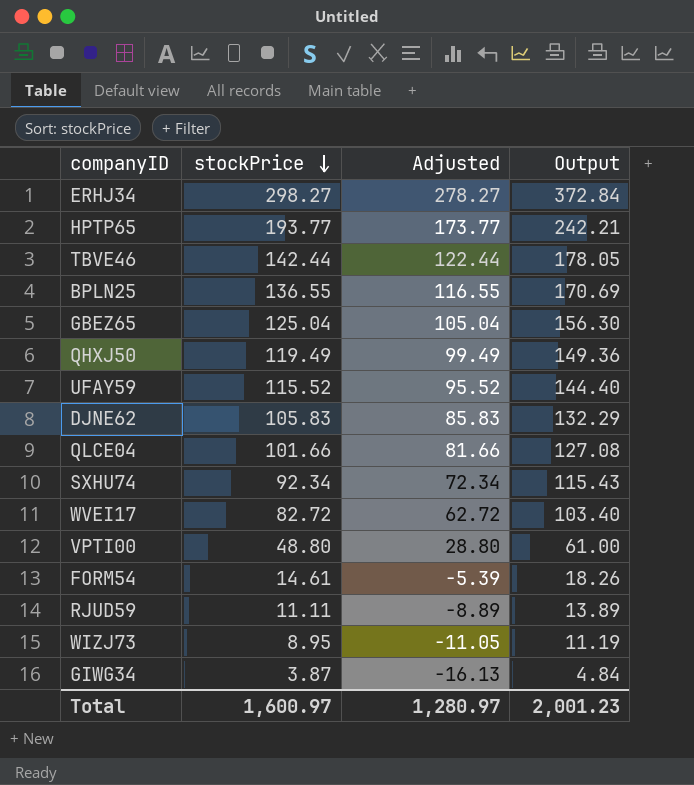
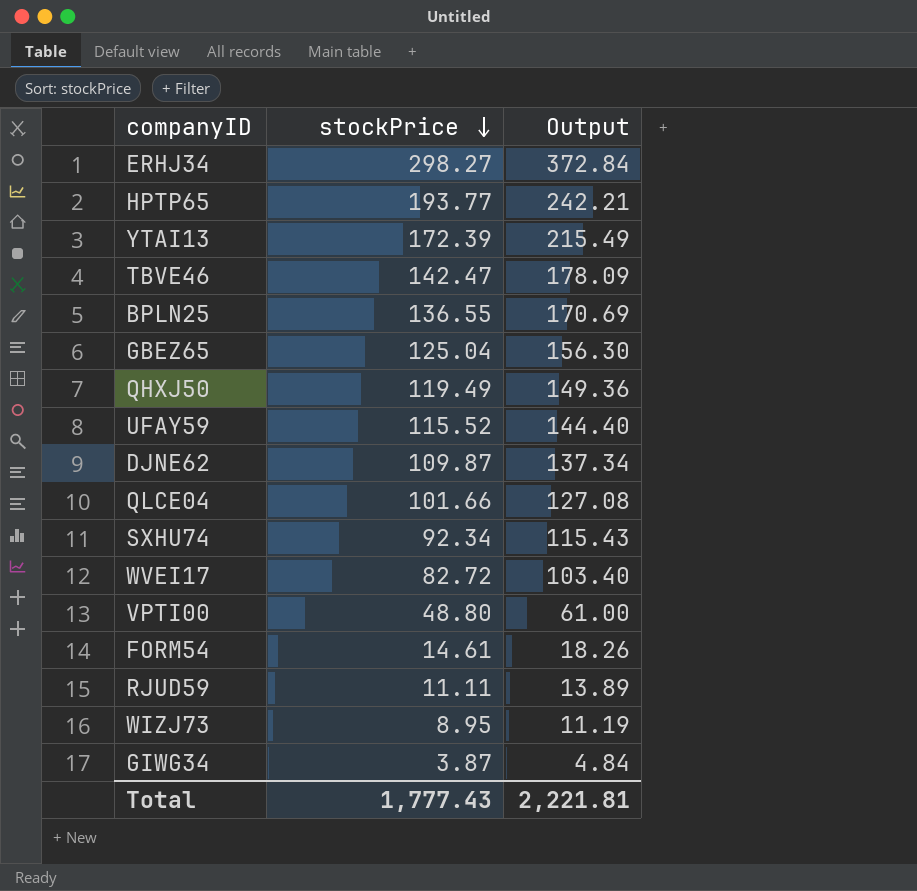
column Adjusted | formula: [stockPrice] - 20 -> none
row YTAI13: none -> 172.39 | 215.49
TBVE46 | stockPrice: 142.44 -> 142.47
TBVE46 | Output: 178.05 -> 178.09
DJNE62 | stockPrice: 105.83 -> 109.87
DJNE62 | Output: 132.29 -> 137.34
Total | stockPrice: 1,600.97 -> 1,777.43
Total | Output: 2,001.23 -> 2,221.81

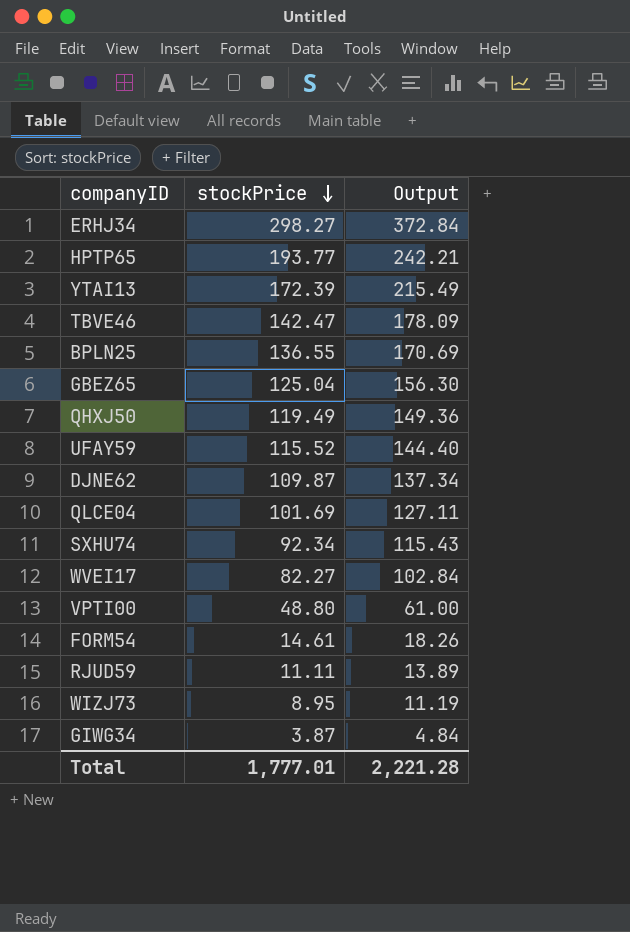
QLCE04 | stockPrice: 101.66 -> 101.69
QLCE04 | Output: 127.08 -> 127.11
WVEI17 | stockPrice: 82.72 -> 82.27
WVEI17 | Output: 103.40 -> 102.84
Total | stockPrice: 1,777.43 -> 1,777.01
Total | Output: 2,221.81 -> 2,221.28

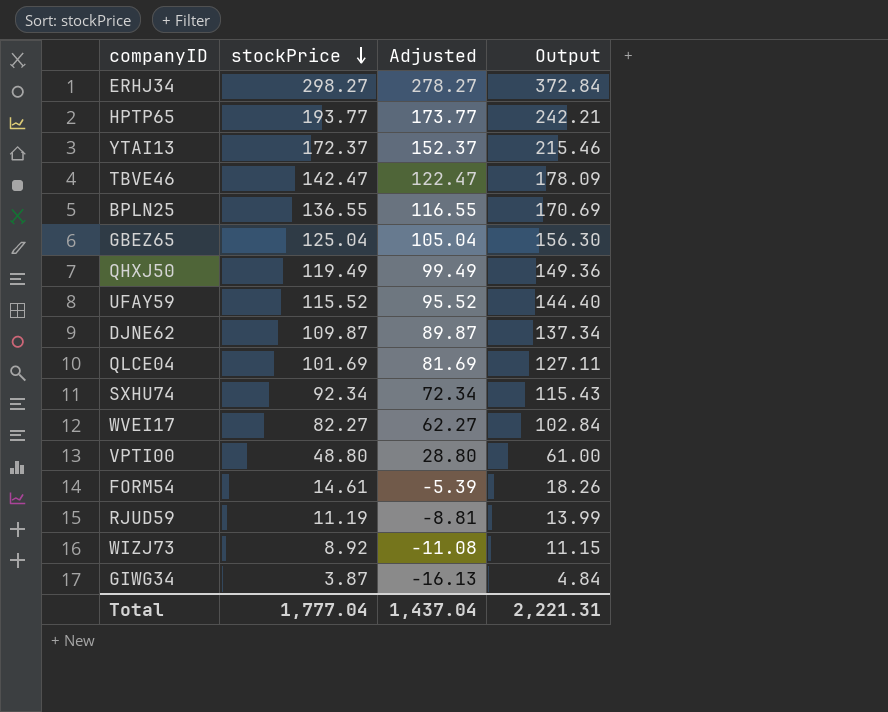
column Adjusted | formula: none -> [stockPrice] - 20
YTAI13 | stockPrice: 172.39 -> 172.37
YTAI13 | Output: 215.49 -> 215.46
RJUD59 | stockPrice: 11.11 -> 11.19
RJUD59 | Output: 13.89 -> 13.99
WIZJ73 | stockPrice: 8.95 -> 8.92
WIZJ73 | Output: 11.19 -> 11.15
Total | stockPrice: 1,777.01 -> 1,777.04
Total | Output: 2,221.28 -> 2,221.31

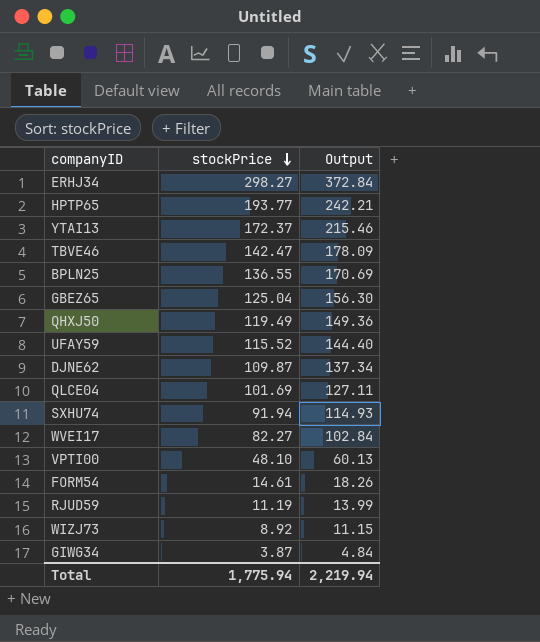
column Adjusted | formula: [stockPrice] - 20 -> none
SXHU74 | stockPrice: 92.34 -> 91.94
SXHU74 | Output: 115.43 -> 114.93
VPTI00 | stockPrice: 48.80 -> 48.10
VPTI00 | Output: 61.00 -> 60.13
Total | stockPrice: 1,777.04 -> 1,775.94
Total | Output: 2,221.31 -> 2,219.94

